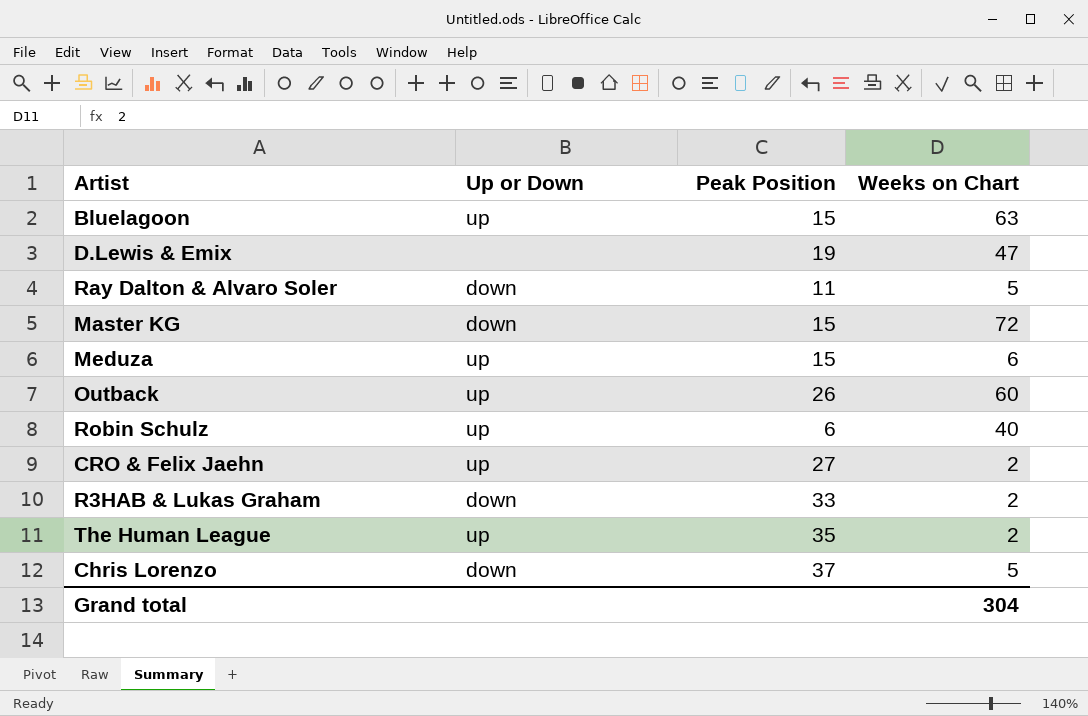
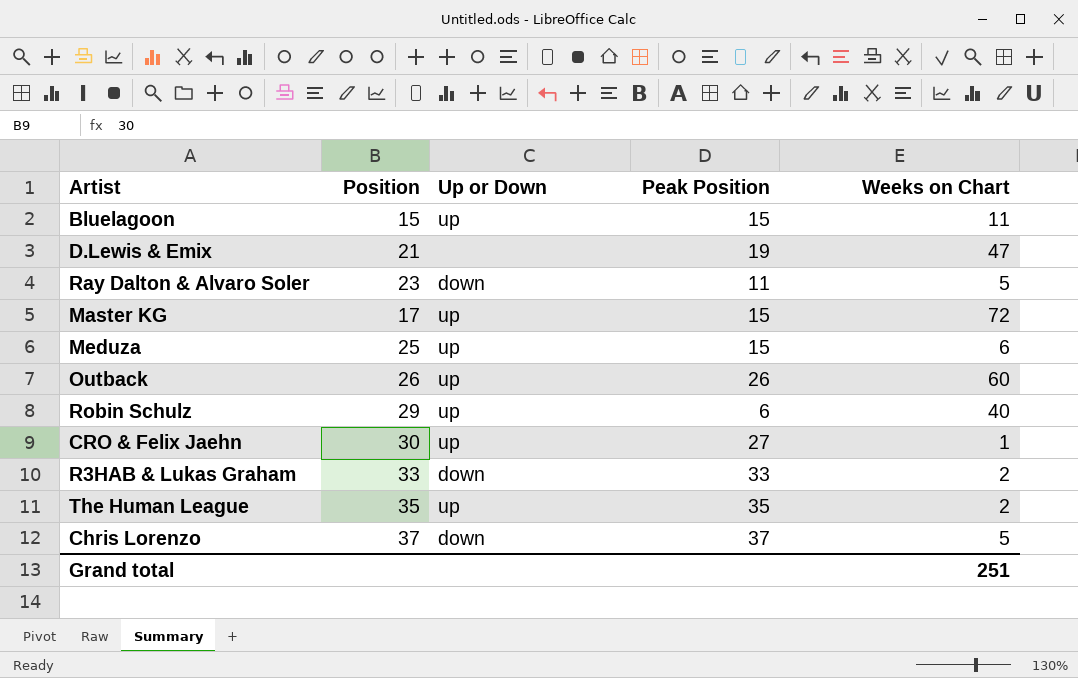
column Position | position: none -> 2
Bluelagoon | Weeks on Chart: 63 -> 11
Master KG | Up or Down: down -> up
CRO & Felix Jaehn | Weeks on Chart: 2 -> 1
Grand total | Weeks on Chart: 304 -> 251

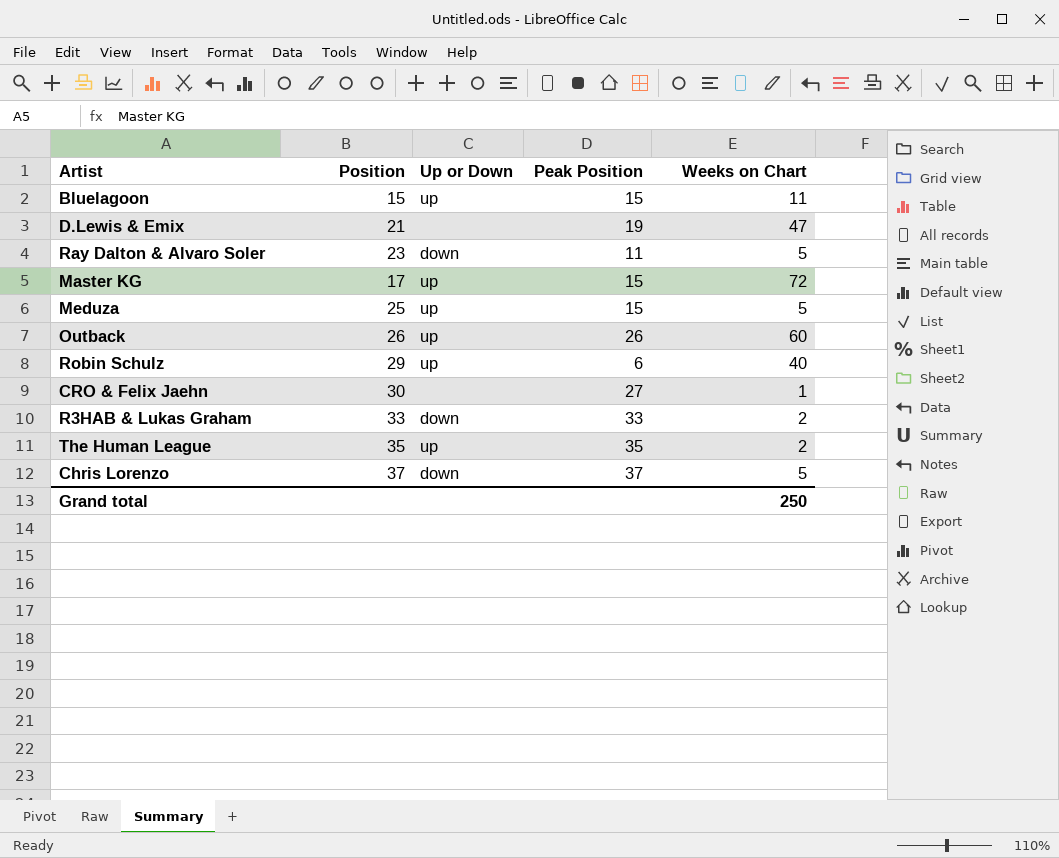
Meduza | Weeks on Chart: 6 -> 5
CRO & Felix Jaehn | Up or Down: up -> none
Grand total | Weeks on Chart: 251 -> 250

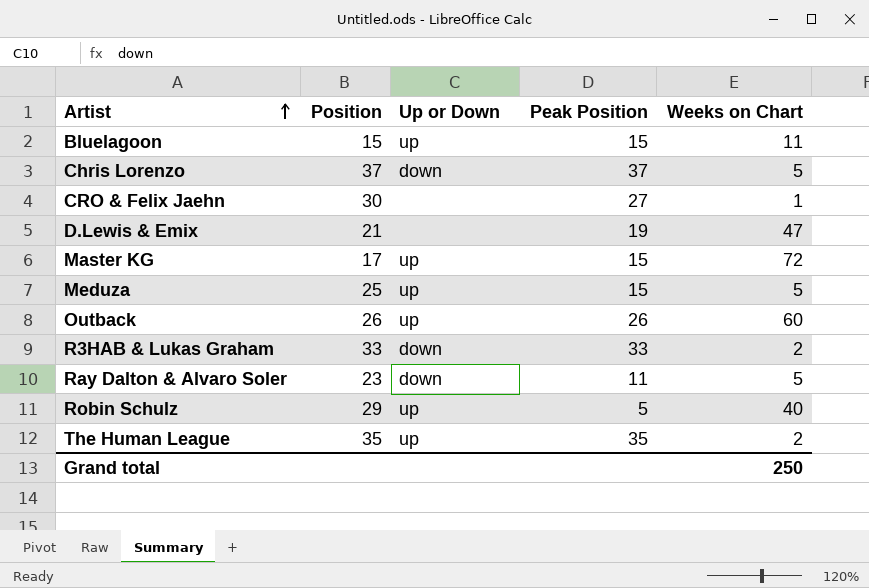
row order: none -> Artist ascending
Robin Schulz | Peak Position: 6 -> 5

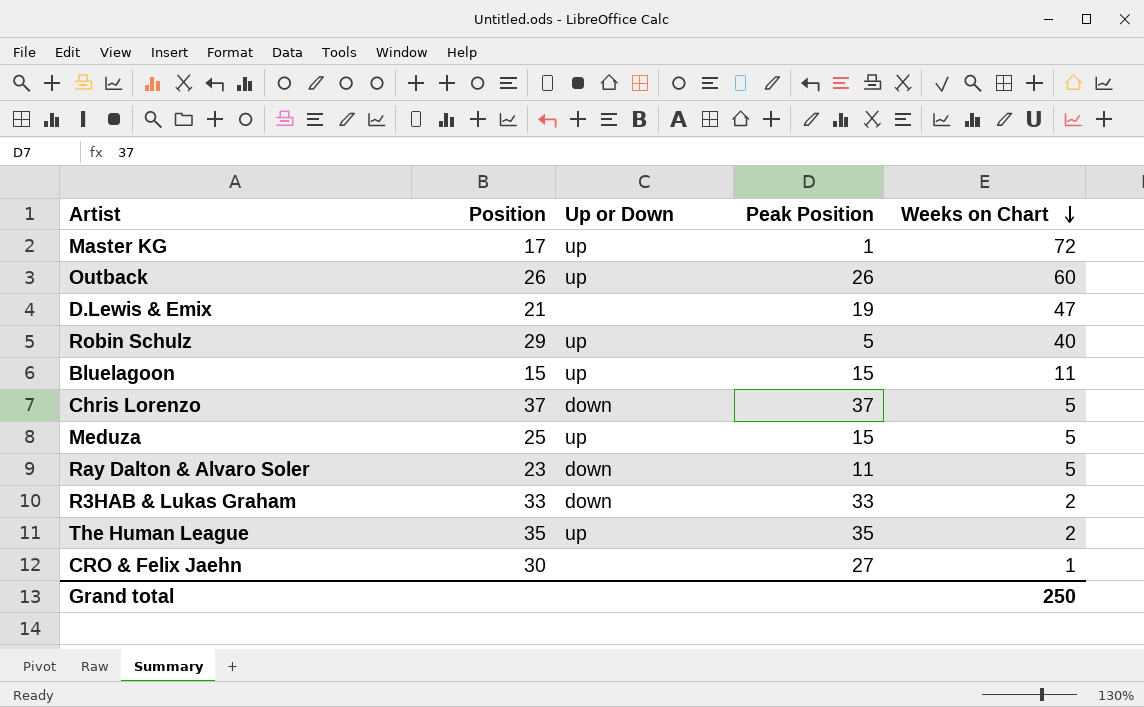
row order: Artist ascending -> Weeks on Chart descending
Master KG | Peak Position: 15 -> 1

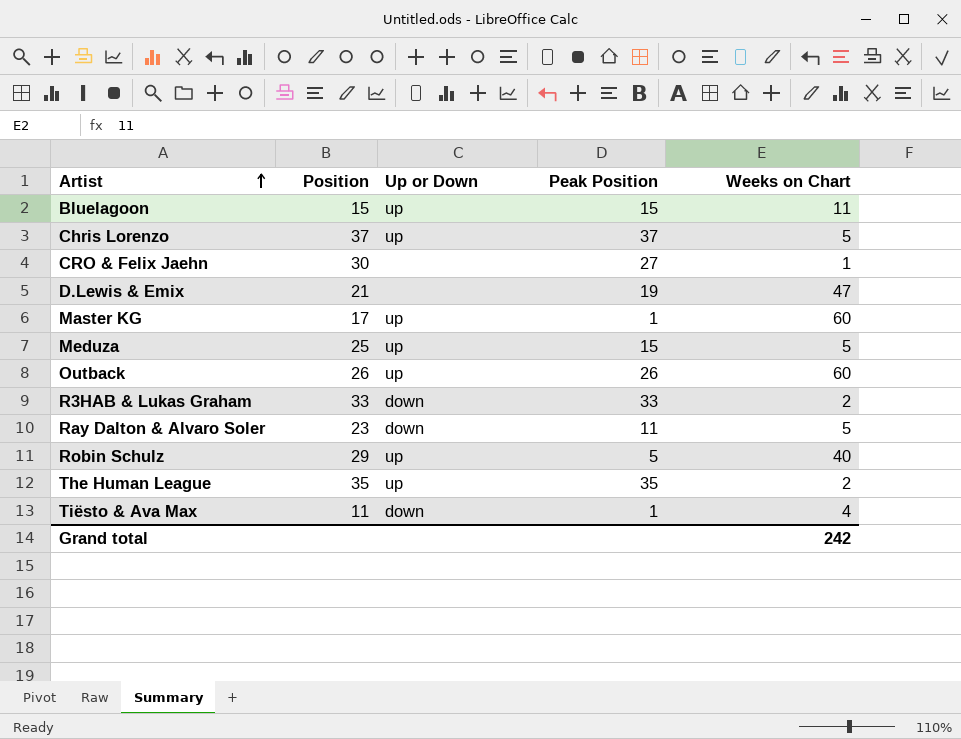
row order: Weeks on Chart descending -> Artist ascending
Chris Lorenzo | Up or Down: down -> up
Master KG | Weeks on Chart: 72 -> 60
row Tiësto & Ava Max: none -> 11 | down | 1 | 4
Grand total | Weeks on Chart: 250 -> 242

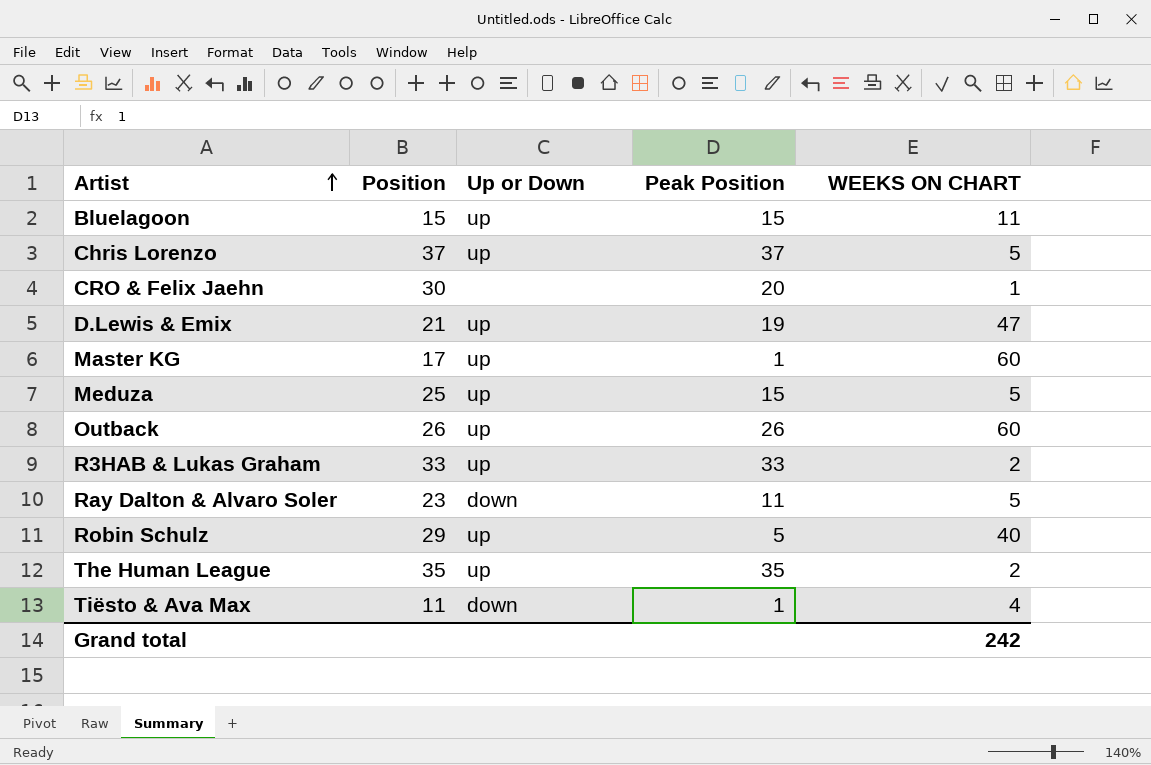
column name: Weeks on Chart -> WEEKS ON CHART
CRO & Felix Jaehn | Peak Position: 27 -> 20
D.Lewis & Emix | Up or Down: none -> up
R3HAB & Lukas Graham | Up or Down: down -> up

